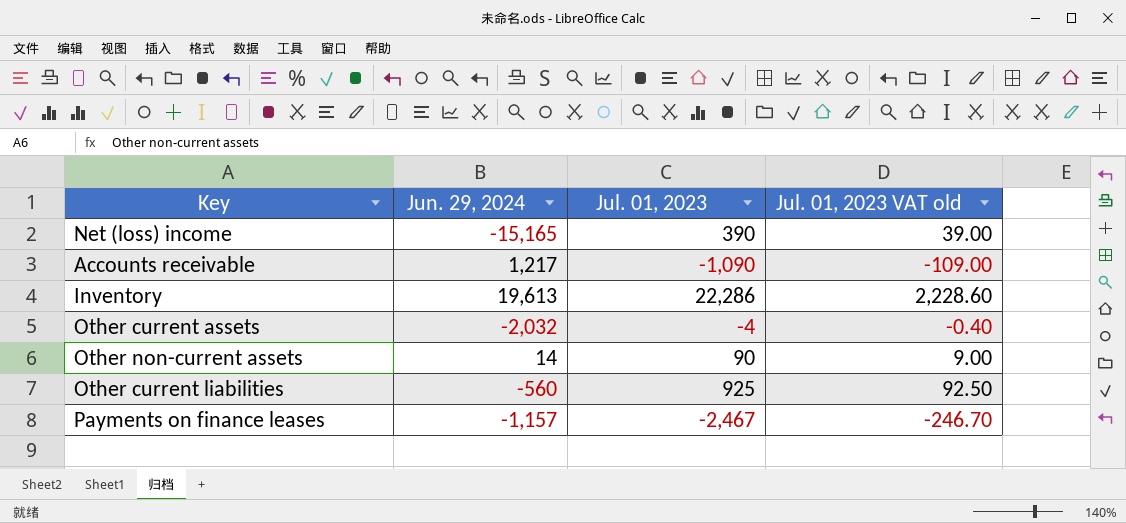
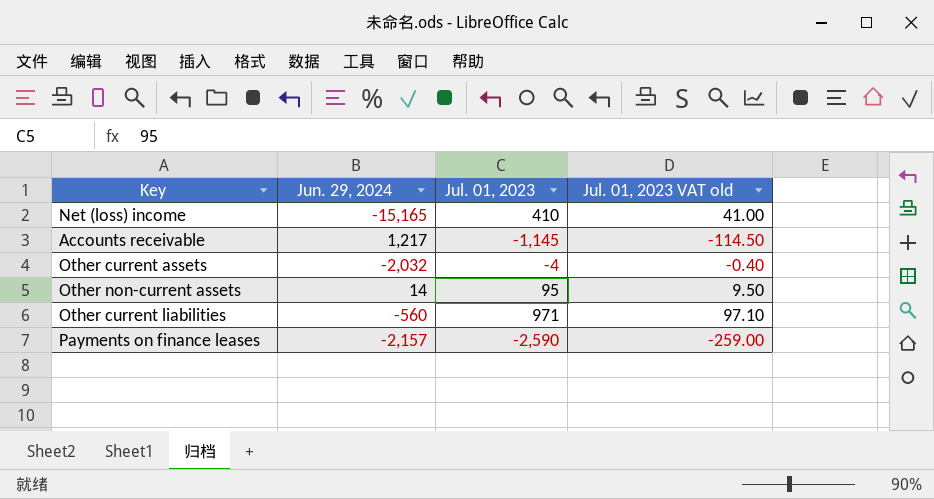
row Inventory: 19,613 | 22,286 | 2,228.60 -> none
Net (loss) income | Jul. 01, 2023: 390 -> 410
Net (loss) income | Jul. 01, 2023 VAT old: 39.00 -> 41.00
Accounts receivable | Jul. 01, 2023: -1,090 -> -1,145
Accounts receivable | Jul. 01, 2023 VAT old: -109.00 -> -114.50
Other non-current assets | Jul. 01, 2023: 90 -> 95
Other non-current assets | Jul. 01, 2023 VAT old: 9.00 -> 9.50
Other current liabilities | Jul. 01, 2023: 925 -> 971
Other current liabilities | Jul. 01, 2023 VAT old: 92.50 -> 97.10
Payments on finance leases | Jun. 29, 2024: -1,157 -> -2,157
Payments on finance leases | Jul. 01, 2023: -2,467 -> -2,590
Payments on finance leases | Jul. 01, 2023 VAT old: -246.70 -> -259.00

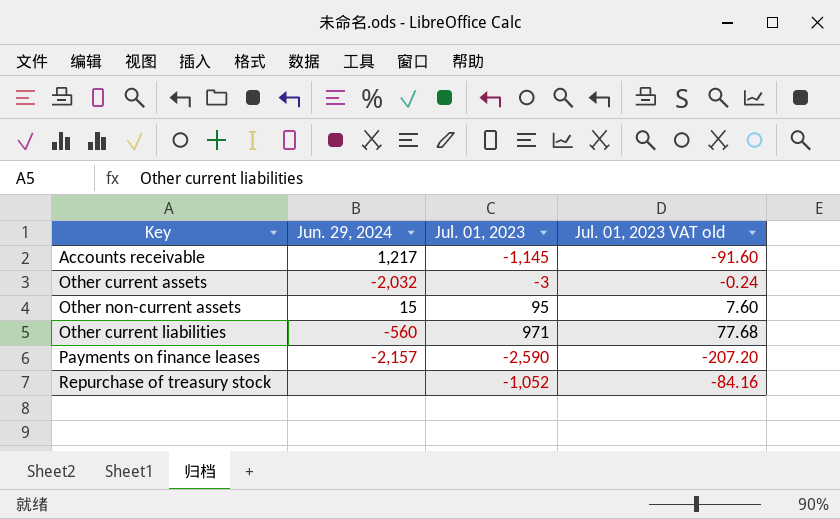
column Jul. 01, 2023 VAT old | formula: [Jul. 01, 2023] * 0.1 -> [Jul. 01, 2023] * 0.08
row Net (loss) income: -15,165 | 410 | 41.00 -> none
Other current assets | Jul. 01, 2023: -4 -> -3
Other non-current assets | Jun. 29, 2024: 14 -> 15
row Repurchase of treasury stock: none -> none | -1,052 | -84.16

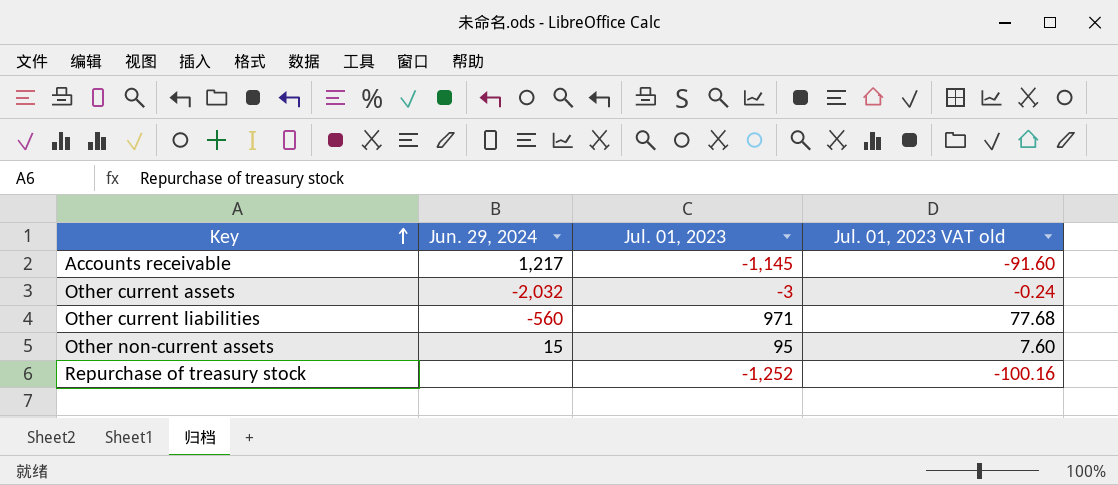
row order: none -> Key ascending
row Payments on finance leases: -2,157 | -2,590 | -207.20 -> none
Repurchase of treasury stock | Jul. 01, 2023: -1,052 -> -1,252
Repurchase of treasury stock | Jul. 01, 2023 VAT old: -84.16 -> -100.16

